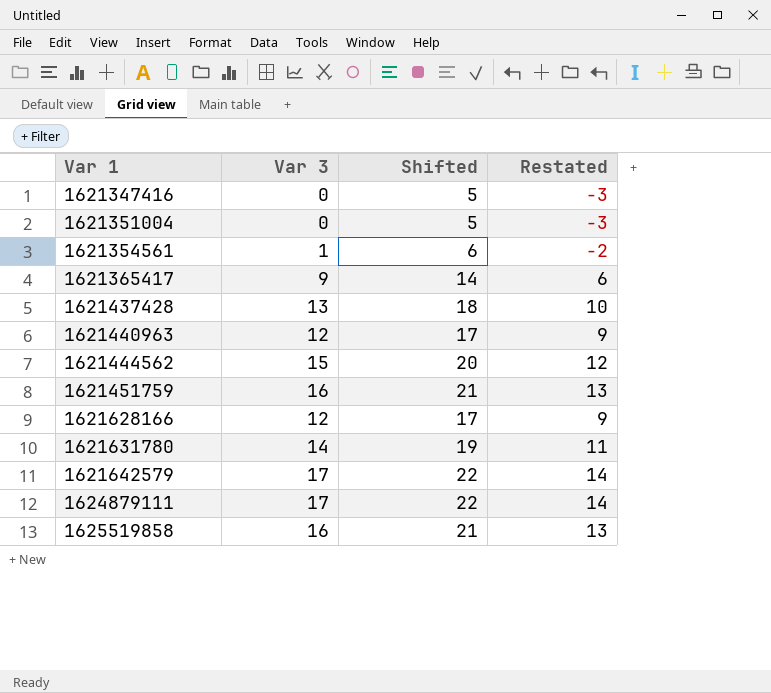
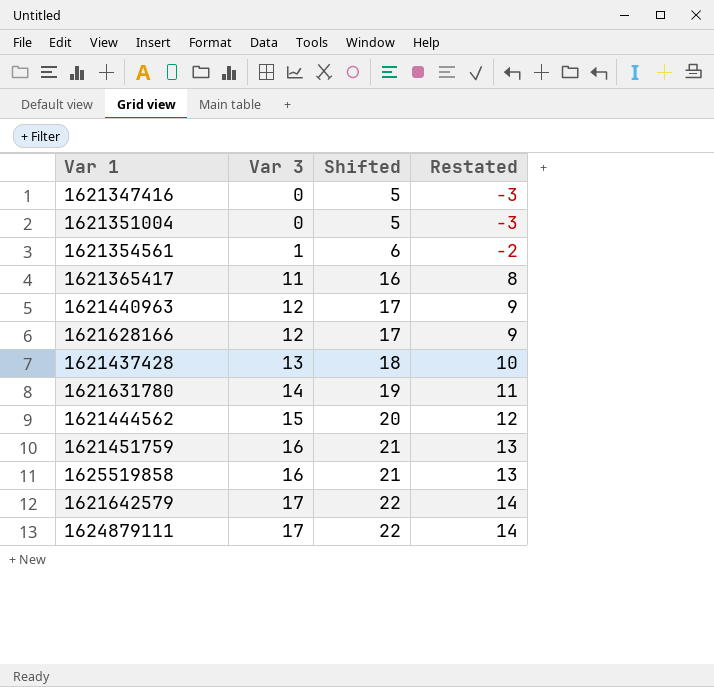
row order: Var 1 ascending -> Var 3 ascending
1621365417 | Var 3: 9 -> 11
1621365417 | Shifted: 14 -> 16
1621365417 | Restated: 6 -> 8

